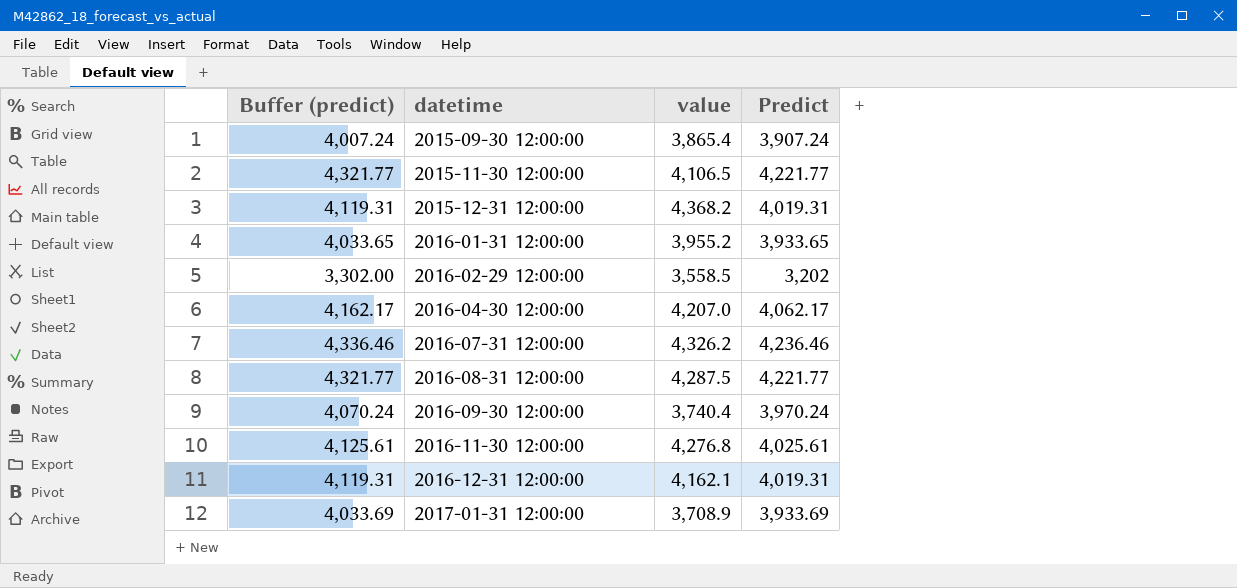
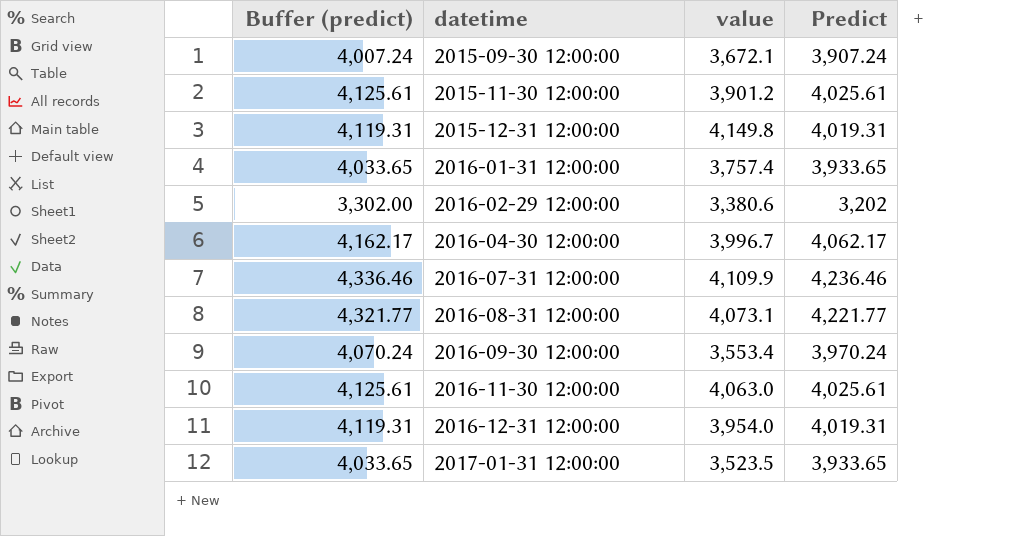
2015-09-30 12:00:00 | value: 3,865.4 -> 3,672.1
2015-11-30 12:00:00 | Buffer (predict): 4,321.77 -> 4,125.61
2015-11-30 12:00:00 | value: 4,106.5 -> 3,901.2
2015-11-30 12:00:00 | Predict: 4,221.77 -> 4,025.61
2015-12-31 12:00:00 | value: 4,368.2 -> 4,149.8
2016-01-31 12:00:00 | value: 3,955.2 -> 3,757.4
2016-02-29 12:00:00 | value: 3,558.5 -> 3,380.6
2016-04-30 12:00:00 | value: 4,207.0 -> 3,996.7
2016-07-31 12:00:00 | value: 4,326.2 -> 4,109.9
2016-08-31 12:00:00 | value: 4,287.5 -> 4,073.1
2016-09-30 12:00:00 | value: 3,740.4 -> 3,553.4
2016-11-30 12:00:00 | value: 4,276.8 -> 4,063.0
2016-12-31 12:00:00 | value: 4,162.1 -> 3,954.0
2017-01-31 12:00:00 | Buffer (predict): 4,033.69 -> 4,033.65
2017-01-31 12:00:00 | value: 3,708.9 -> 3,523.5
2017-01-31 12:00:00 | Predict: 3,933.69 -> 3,933.65

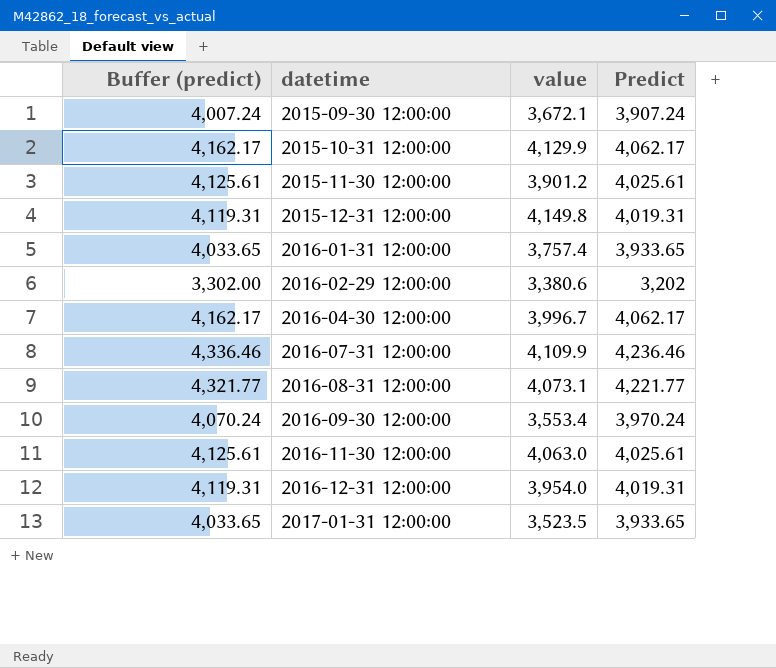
row 2015-10-31 12:00:00: none -> 4,162.17 | 4,129.9 | 4,062.17

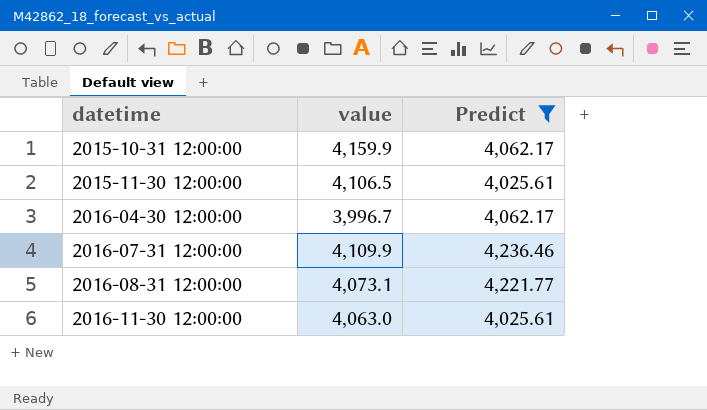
filter: none -> Predict >= 4,025.61
column Buffer (predict) | formula: [Predict] + 100 -> none
2015-10-31 12:00:00 | value: 4,129.9 -> 4,159.9
2015-11-30 12:00:00 | value: 3,901.2 -> 4,106.5

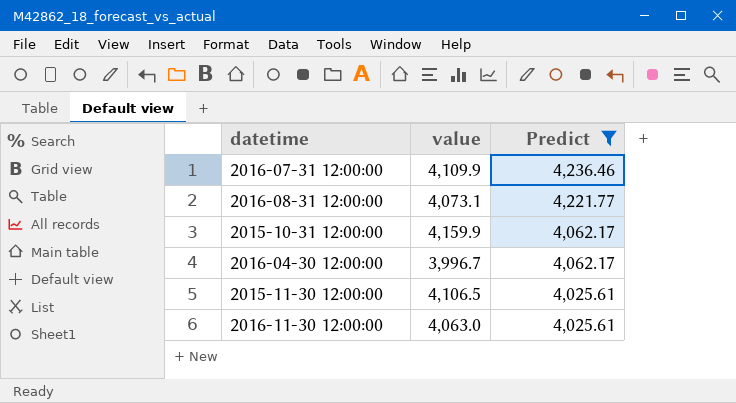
row order: datetime ascending -> Predict descending

